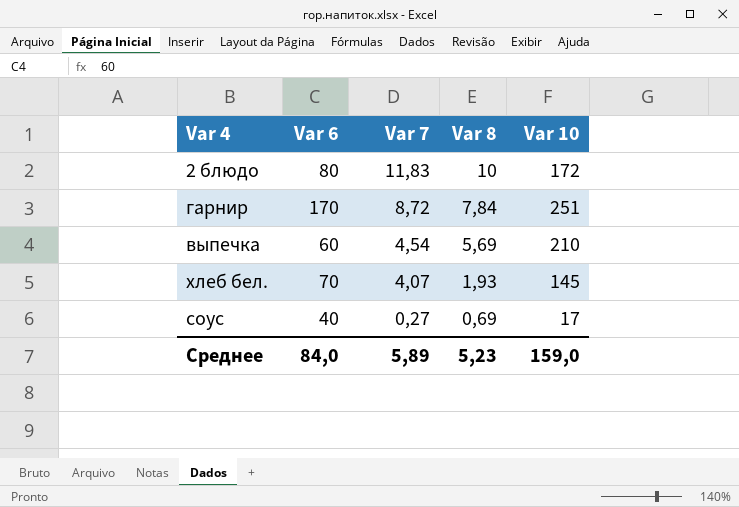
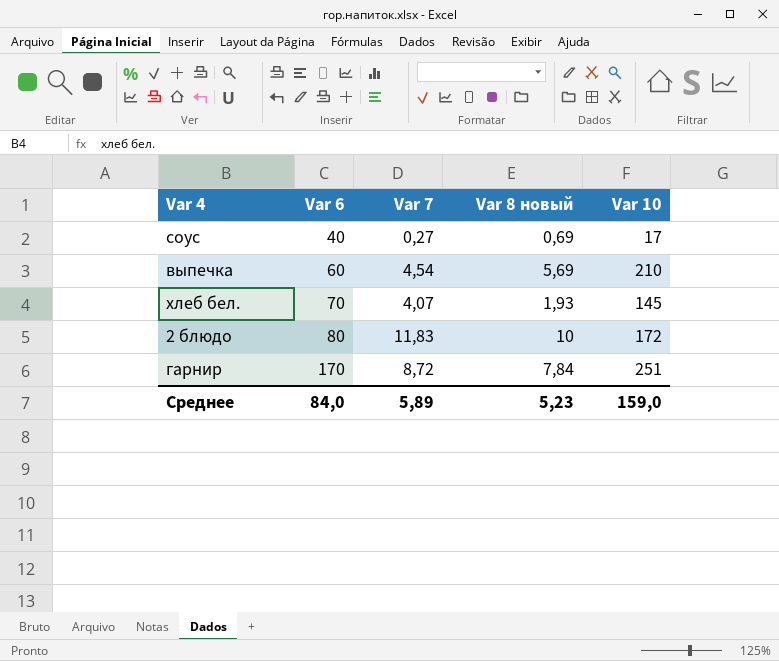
row order: Var 7 descending -> Var 6 ascending
column name: Var 8 -> Var 8 новый

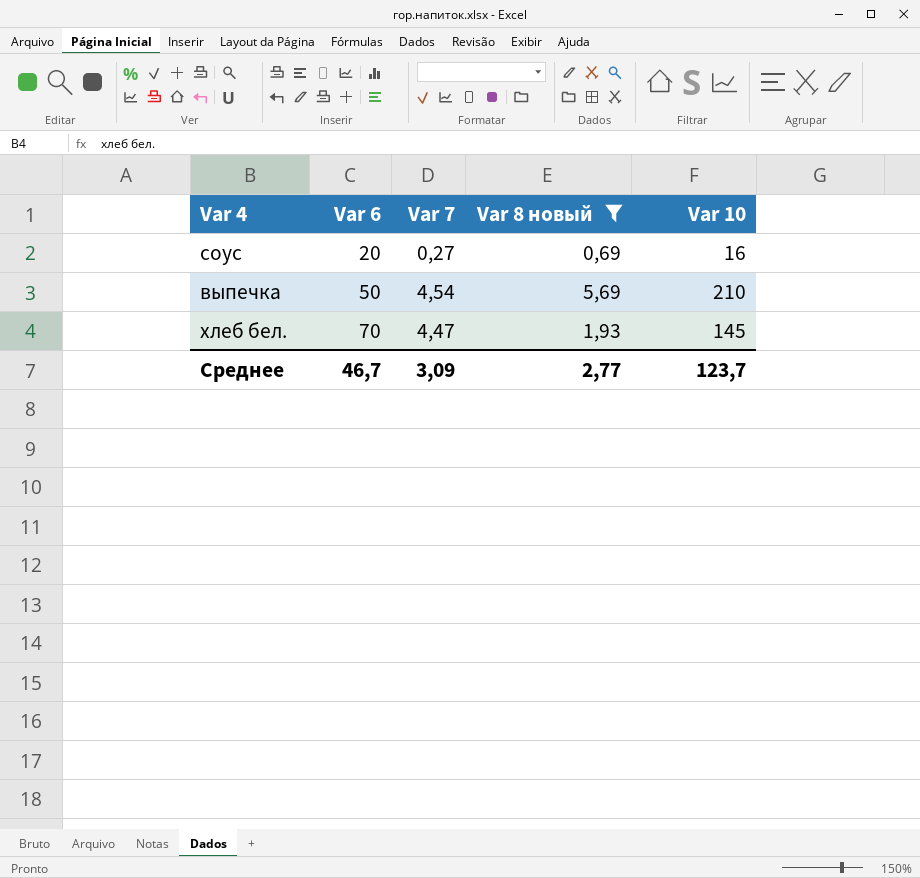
filter: none -> Var 8 новый <= 5,69
соус | Var 6: 40 -> 20
соус | Var 10: 17 -> 16
выпечка | Var 6: 60 -> 50
хлеб бел. | Var 7: 4,07 -> 4,47
Среднее | Var 6: 84,0 -> 46,7
Среднее | Var 7: 5,89 -> 3,09
Среднее | Var 8 новый: 5,23 -> 2,77
Среднее | Var 10: 159,0 -> 123,7

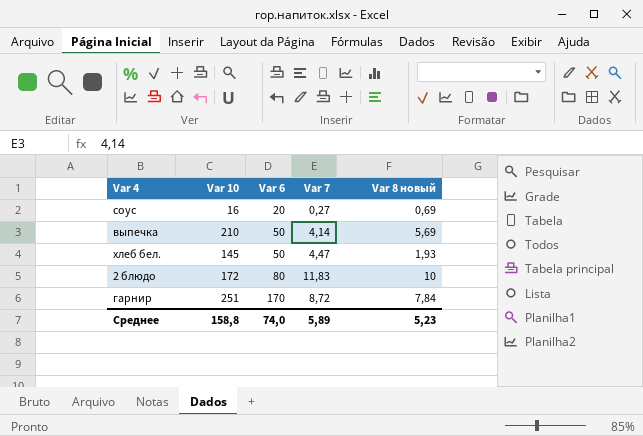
filter: Var 8 новый <= 5,69 -> none
column Var 10 | position: 5 -> 2
выпечка | Var 7: 4,54 -> 4,14
хлеб бел. | Var 6: 70 -> 50
Среднее | Var 10: 123,7 -> 158,8
Среднее | Var 6: 46,7 -> 74,0
Среднее | Var 7: 3,09 -> 5,89
Среднее | Var 8 новый: 2,77 -> 5,23

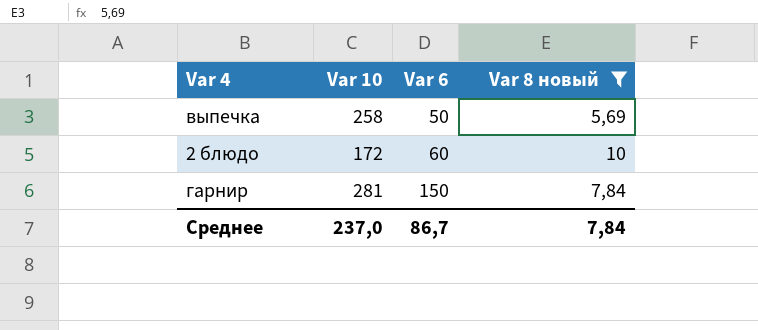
filter: none -> Var 8 новый >= 5,69
column Var 7 | position: 4 -> none
выпечка | Var 10: 210 -> 258
2 блюдо | Var 6: 80 -> 60
гарнир | Var 10: 251 -> 281
гарнир | Var 6: 170 -> 150
Среднее | Var 10: 158,8 -> 237,0
Среднее | Var 6: 74,0 -> 86,7
Среднее | Var 8 новый: 5,23 -> 7,84

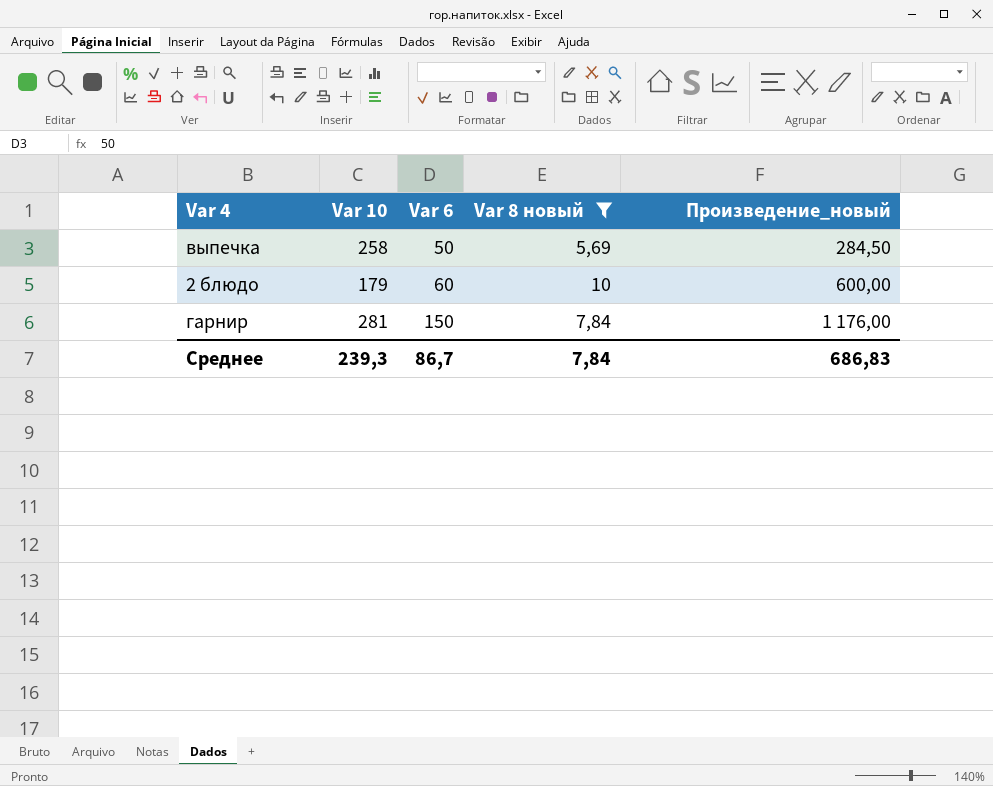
column Произведение_новый | formula: none -> [Var 6] * [Var 8 новый]
2 блюдо | Var 10: 172 -> 179
Среднее | Var 10: 237,0 -> 239,3

